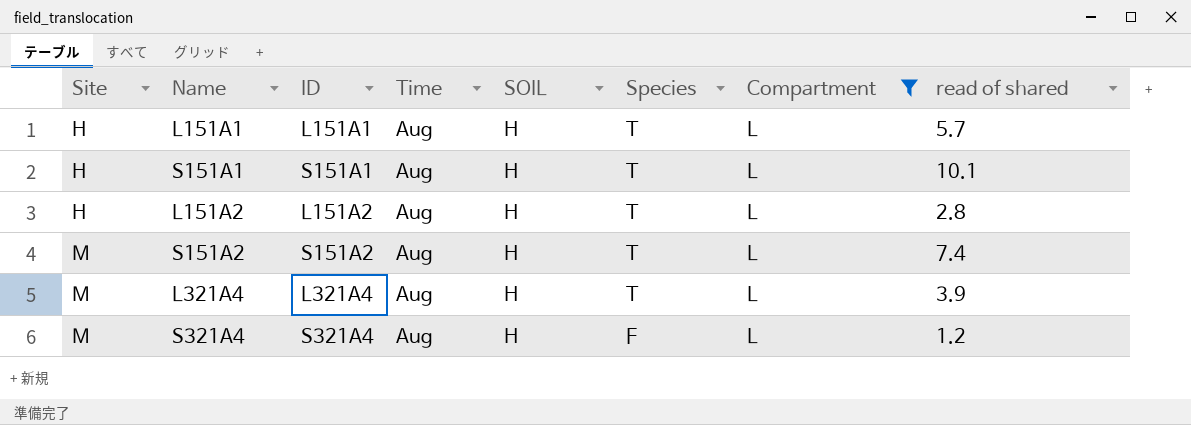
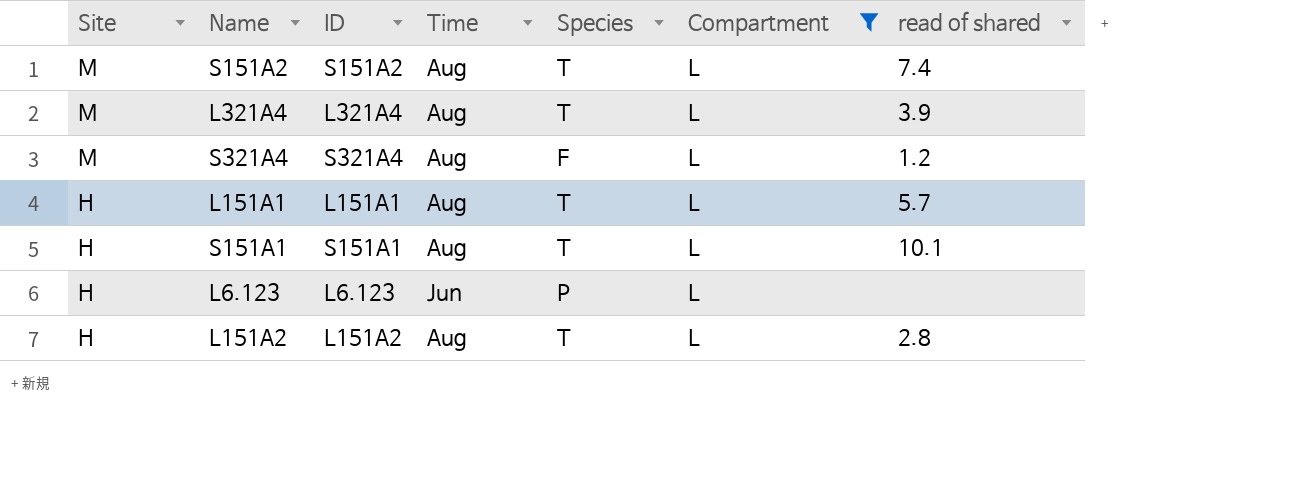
row order: Site ascending -> Site descending
column SOIL | position: 5 -> none
row L6.123: none -> H | L6.123 | Jun | P | L | none

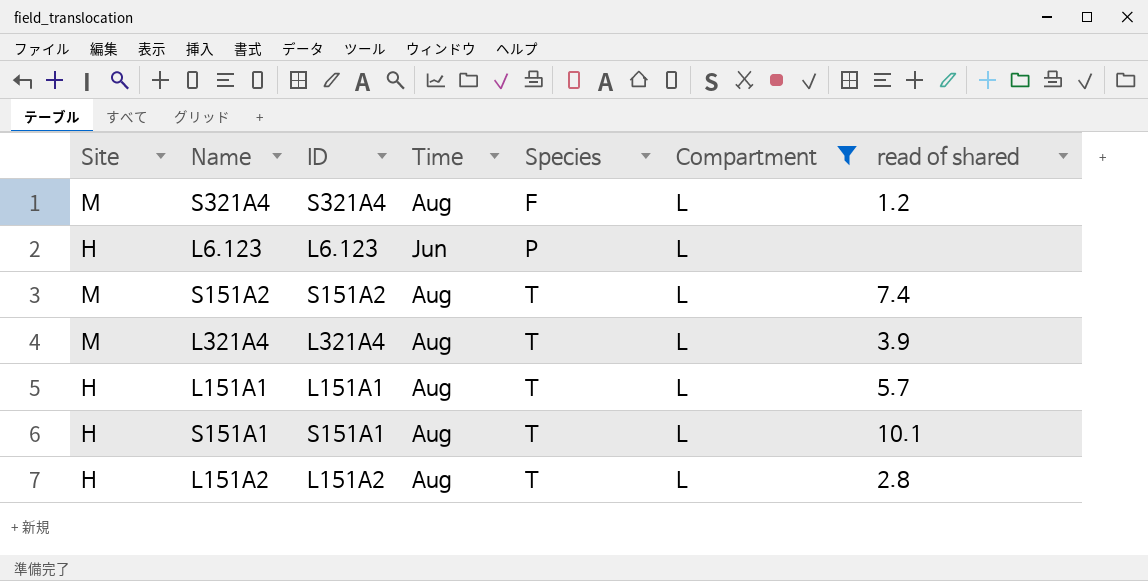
row order: Site descending -> Species ascending

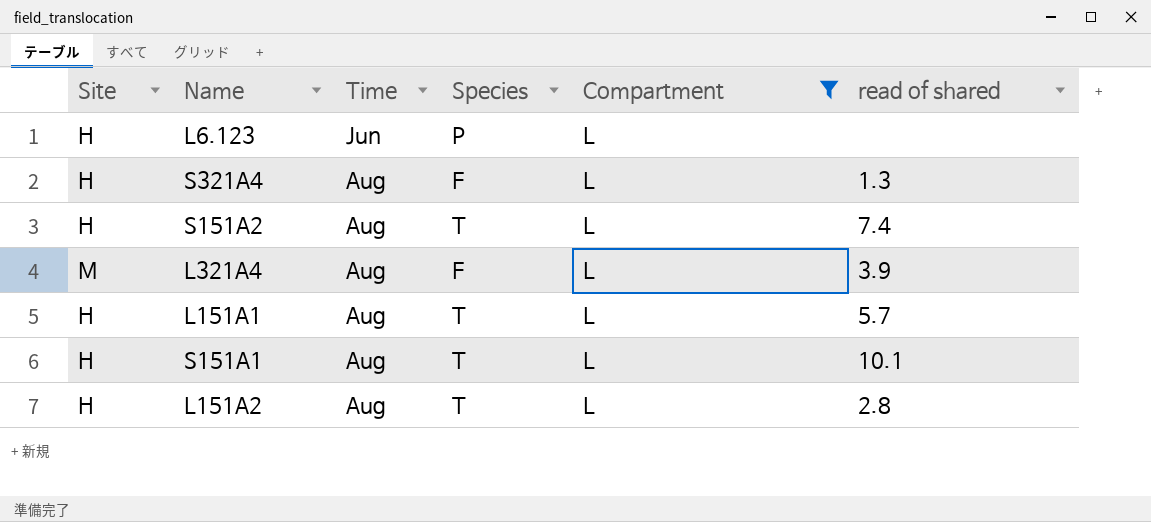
row order: Species ascending -> Time ascending
column ID | position: 3 -> none
S321A4 | Site: M -> H
S321A4 | read of shared: 1.2 -> 1.3
S151A2 | Site: M -> H
L321A4 | Species: T -> F

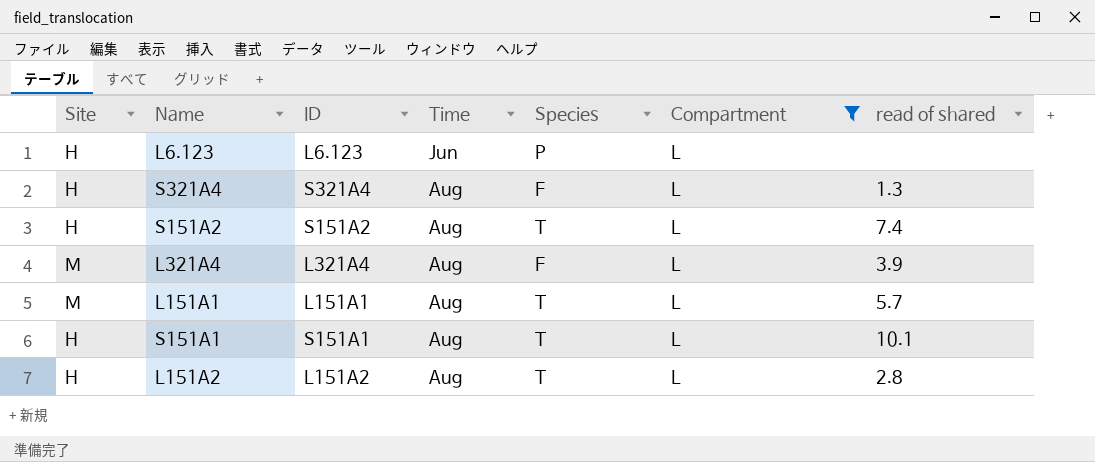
column ID | position: none -> 3
L151A1 | Site: H -> M

